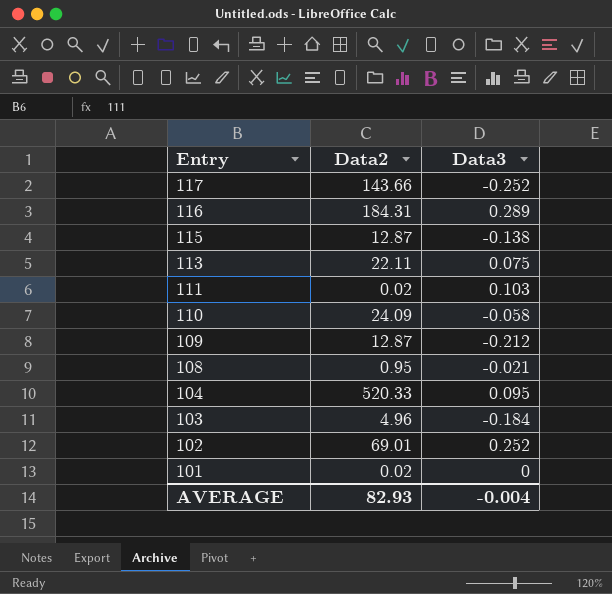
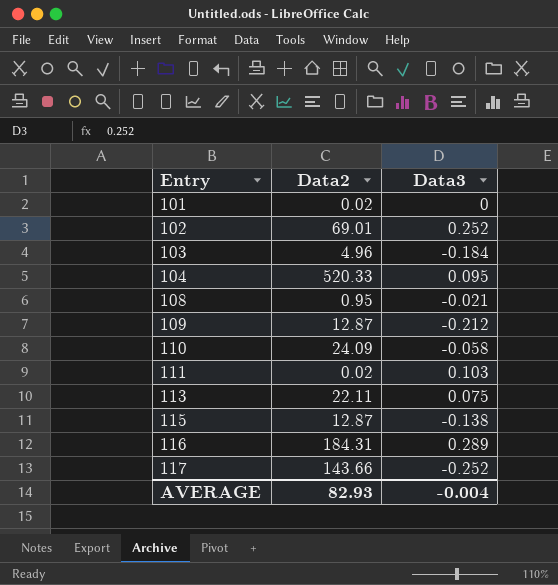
row order: Entry descending -> Entry ascending

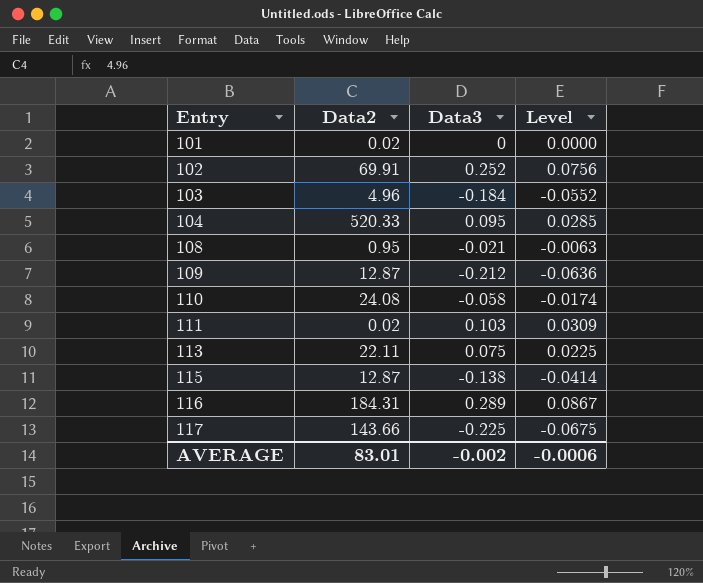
column Level | formula: none -> [Data3] * 0.3
102 | Data2: 69.01 -> 69.91
110 | Data2: 24.09 -> 24.08
117 | Data3: -0.252 -> -0.225
AVERAGE | Data2: 82.93 -> 83.01
AVERAGE | Data3: -0.004 -> -0.002

